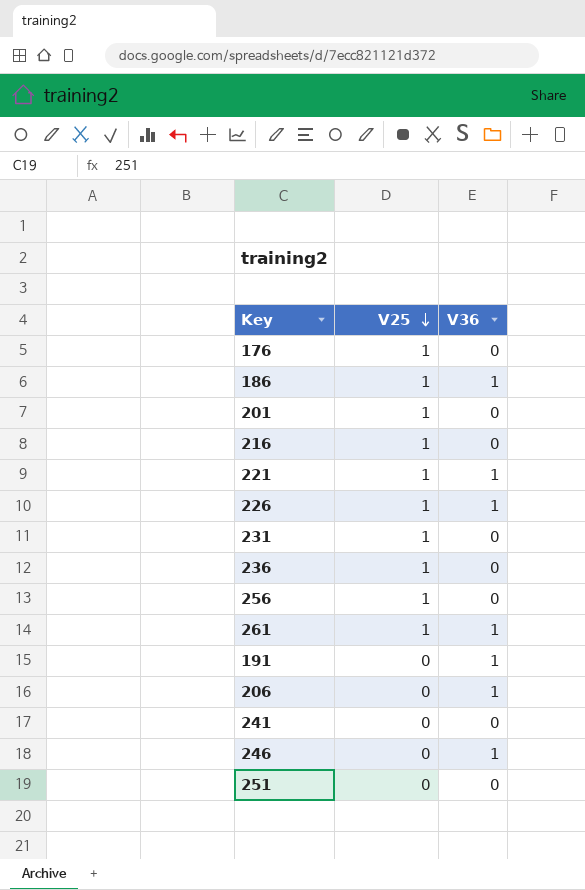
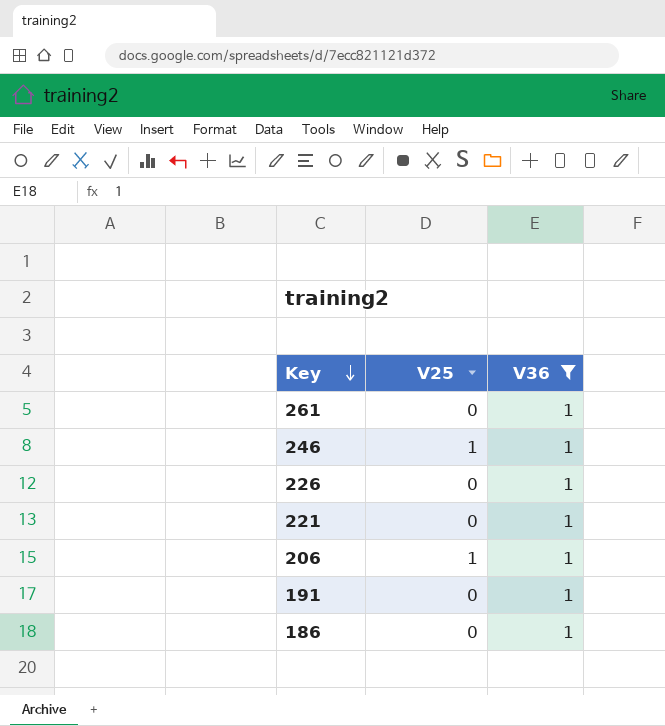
filter: none -> V36 = 1
row order: V25 descending -> Key descending
261 | V25: 1 -> 0
246 | V25: 0 -> 1
226 | V25: 1 -> 0
221 | V25: 1 -> 0
206 | V25: 0 -> 1
186 | V25: 1 -> 0

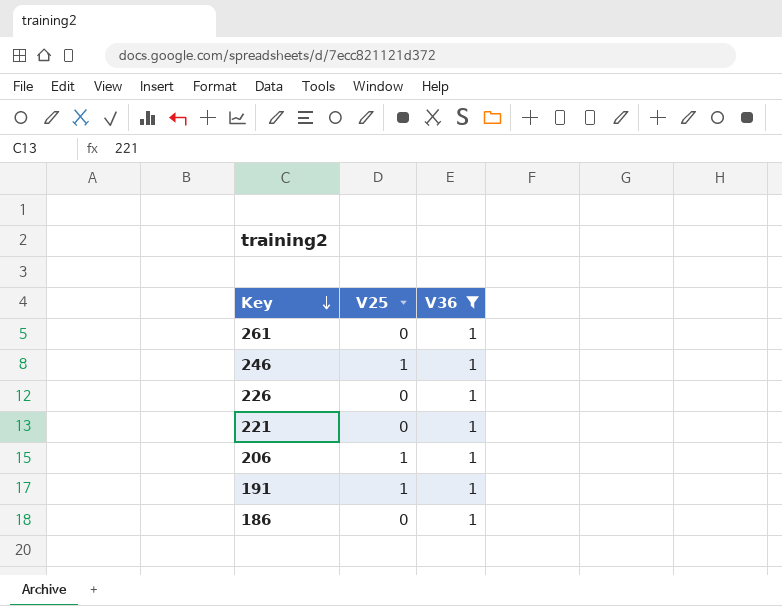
191 | V25: 0 -> 1

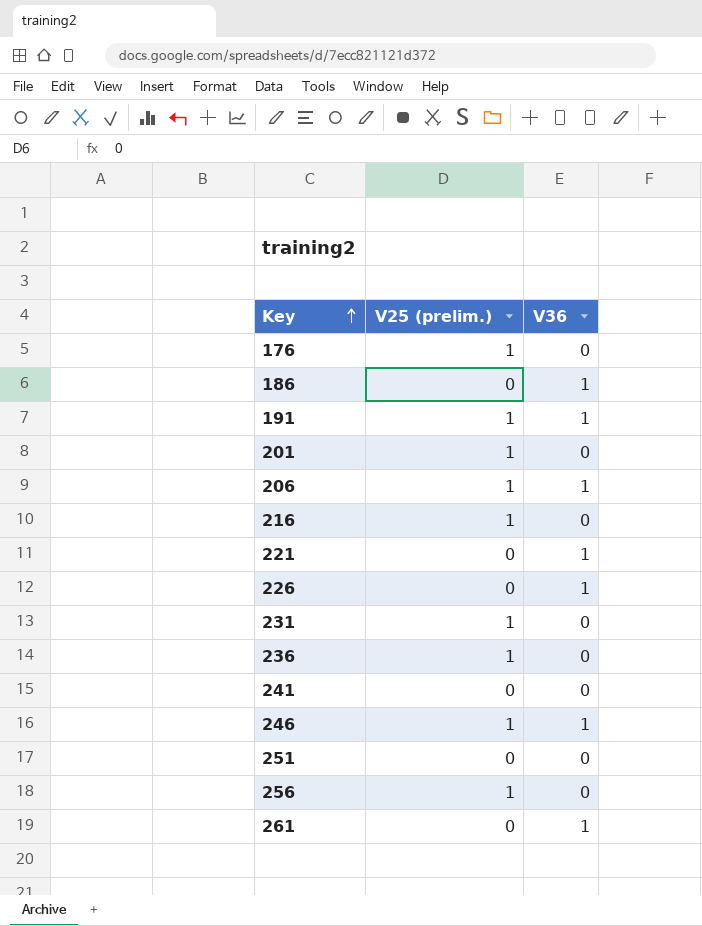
filter: V36 = 1 -> none
row order: Key descending -> Key ascending
column name: V25 -> V25 (prelim.)

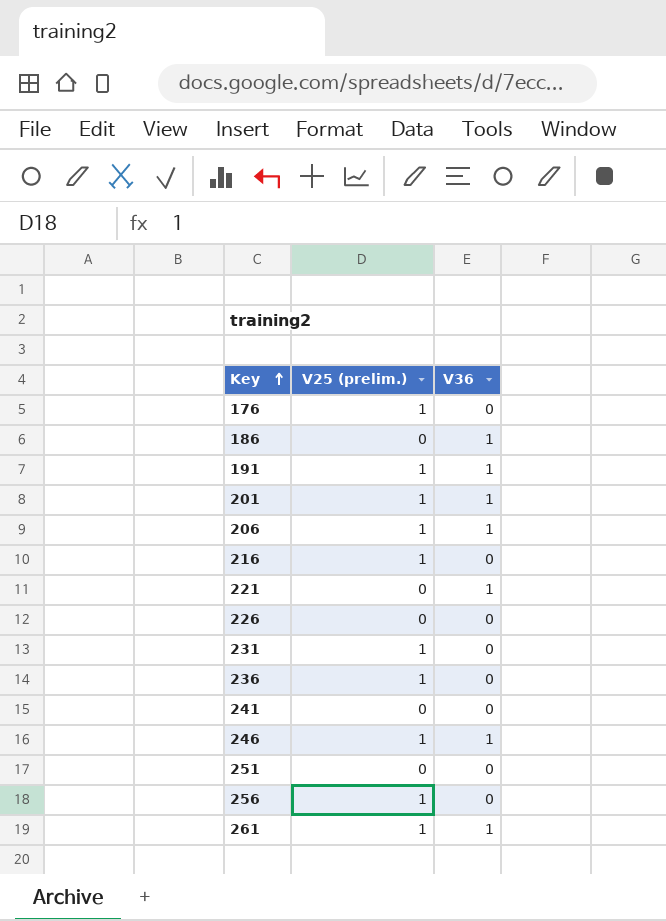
201 | V36: 0 -> 1
226 | V36: 1 -> 0
261 | V25 (prelim.): 0 -> 1

